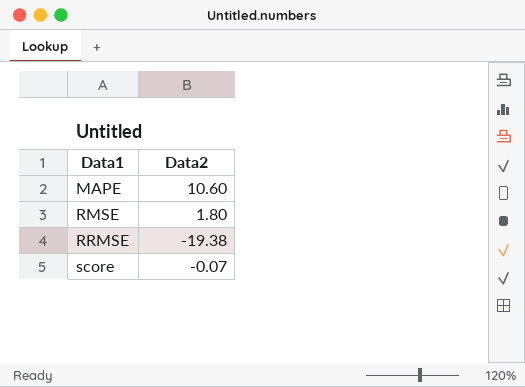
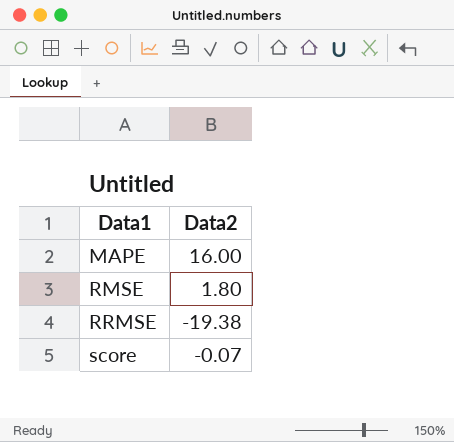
MAPE | Data2: 10.60 -> 16.00

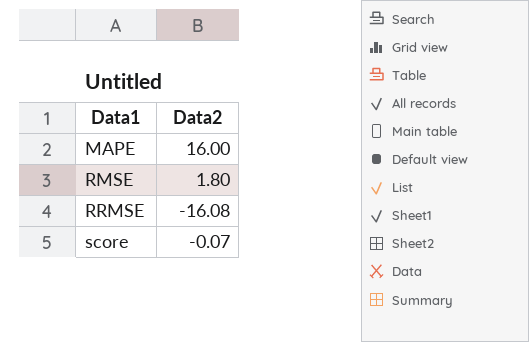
RRMSE | Data2: -19.38 -> -16.08

